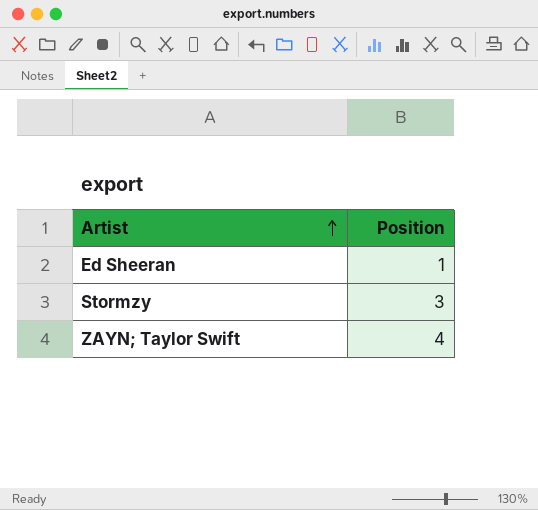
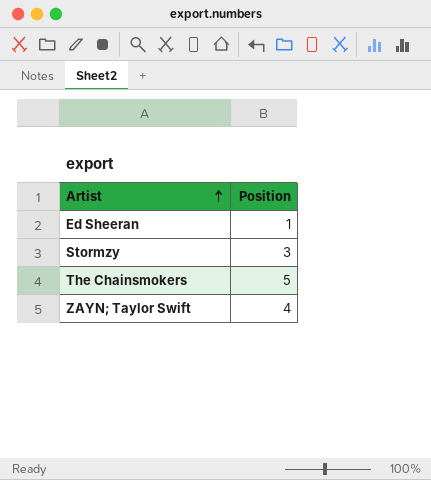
row The Chainsmokers: none -> 5

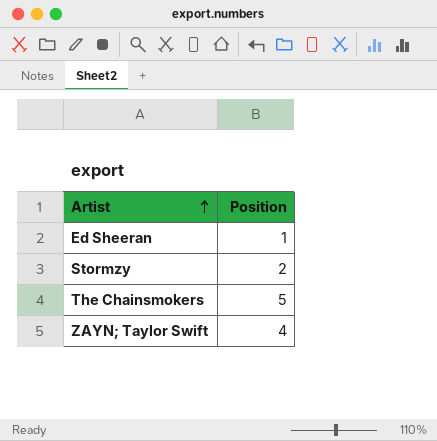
Stormzy | Position: 3 -> 2

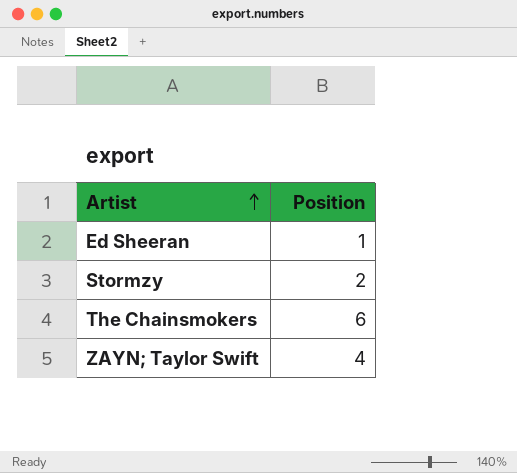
The Chainsmokers | Position: 5 -> 6

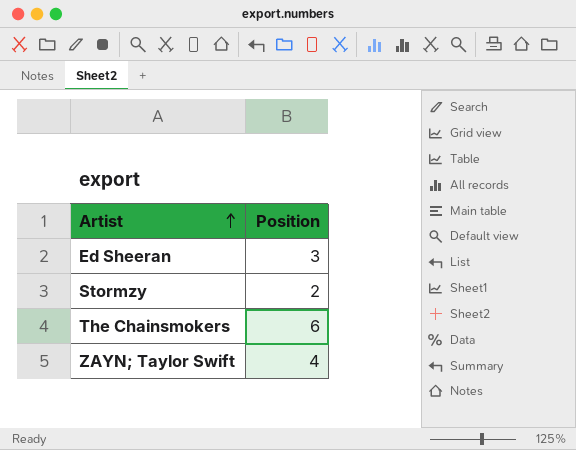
Ed Sheeran | Position: 1 -> 3

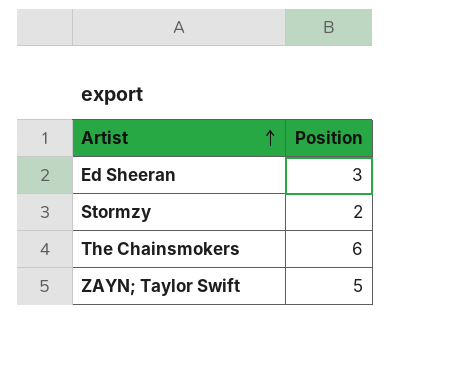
ZAYN; Taylor Swift | Position: 4 -> 5

